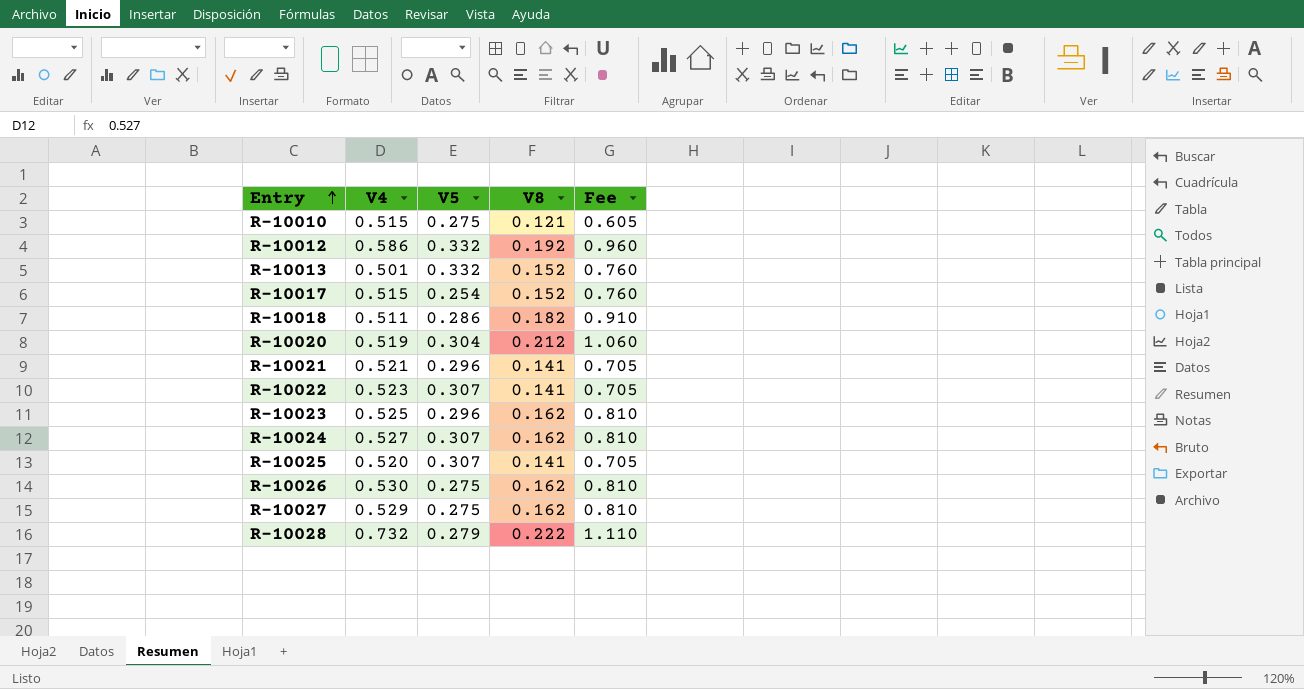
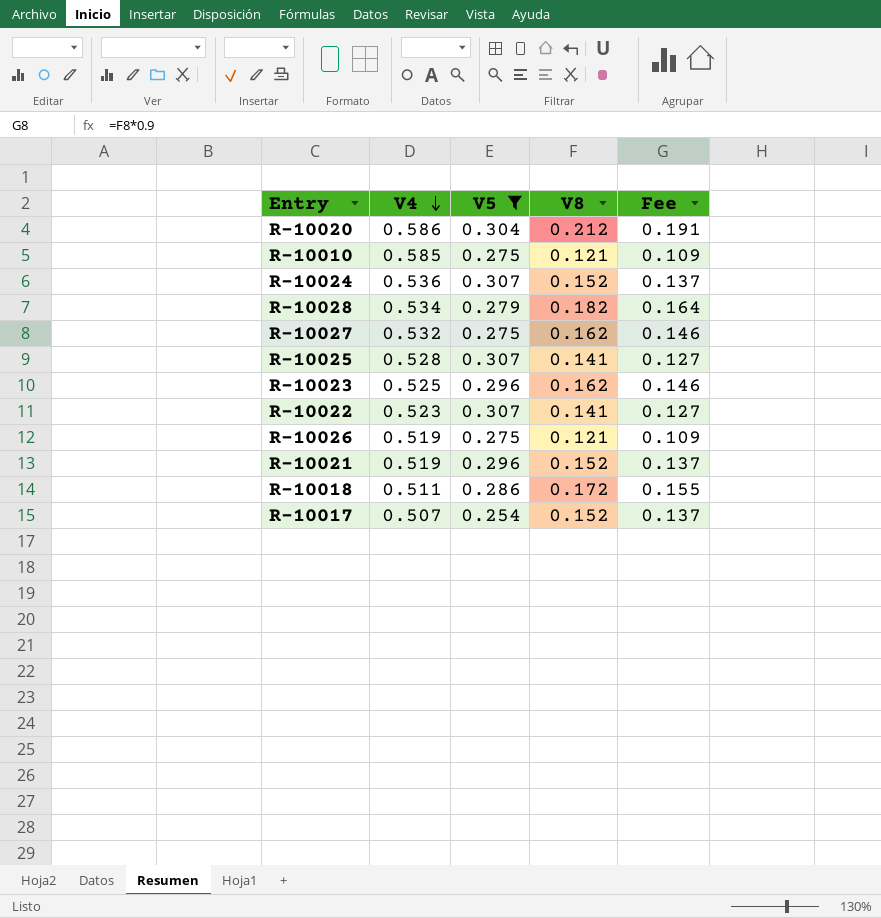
filter: none -> V5 != 0.332
row order: Entry ascending -> V4 descending
column Fee | formula: [V8] * 5 -> [V8] * 0.9
R-10020 | V4: 0.519 -> 0.586
R-10010 | V4: 0.515 -> 0.585
R-10024 | V4: 0.527 -> 0.536
R-10024 | V8: 0.162 -> 0.152
R-10028 | V4: 0.732 -> 0.534
R-10028 | V8: 0.222 -> 0.182
R-10027 | V4: 0.529 -> 0.532
R-10025 | V4: 0.520 -> 0.528
R-10026 | V4: 0.530 -> 0.519
R-10026 | V8: 0.162 -> 0.121
R-10021 | V4: 0.521 -> 0.519
R-10021 | V8: 0.141 -> 0.152
R-10018 | V8: 0.182 -> 0.172
R-10017 | V4: 0.515 -> 0.507

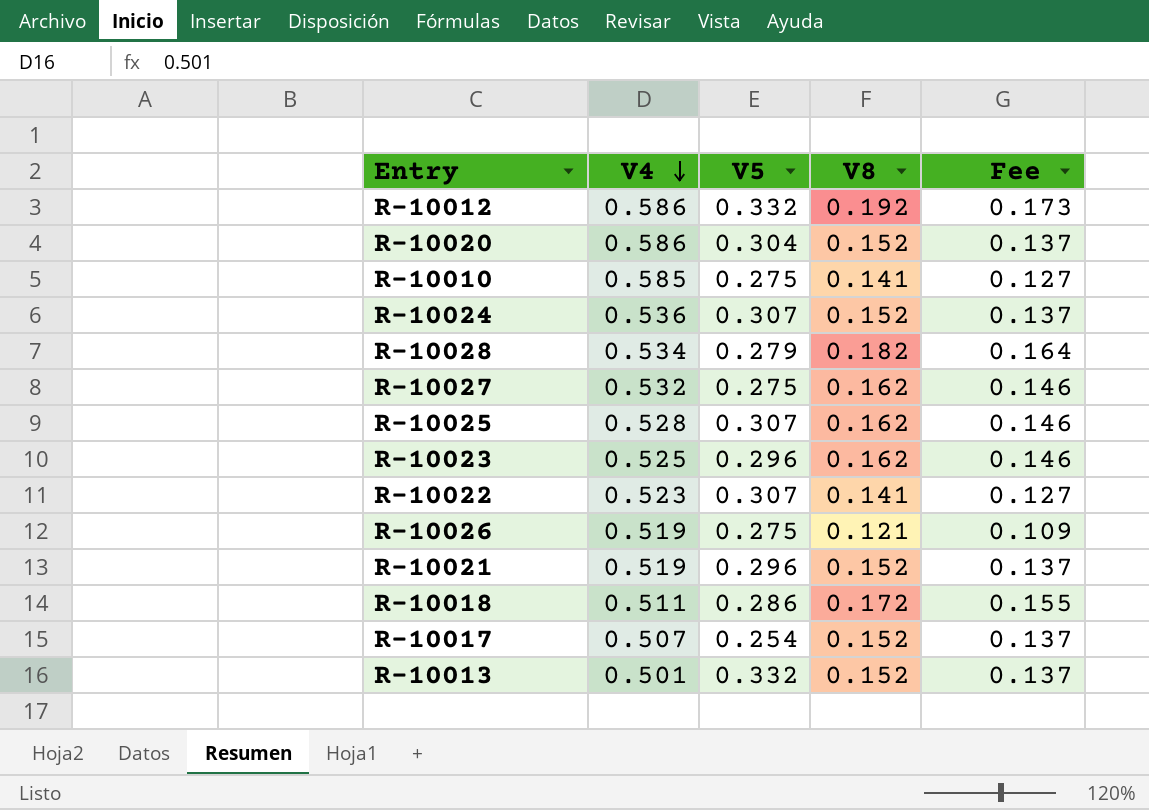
filter: V5 != 0.332 -> none
R-10020 | V8: 0.212 -> 0.152
R-10020 | Fee: 0.191 -> 0.137
R-10010 | V8: 0.121 -> 0.141
R-10010 | Fee: 0.109 -> 0.127
R-10025 | V8: 0.141 -> 0.162
R-10025 | Fee: 0.127 -> 0.146

